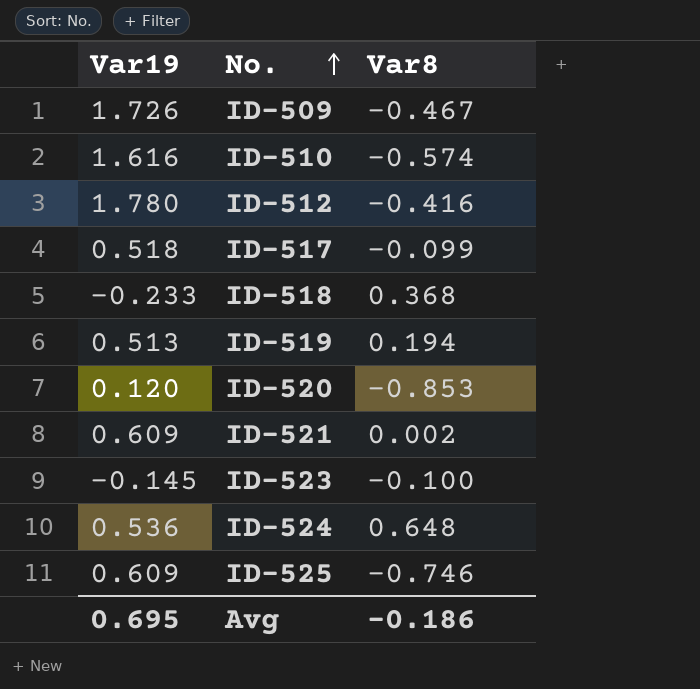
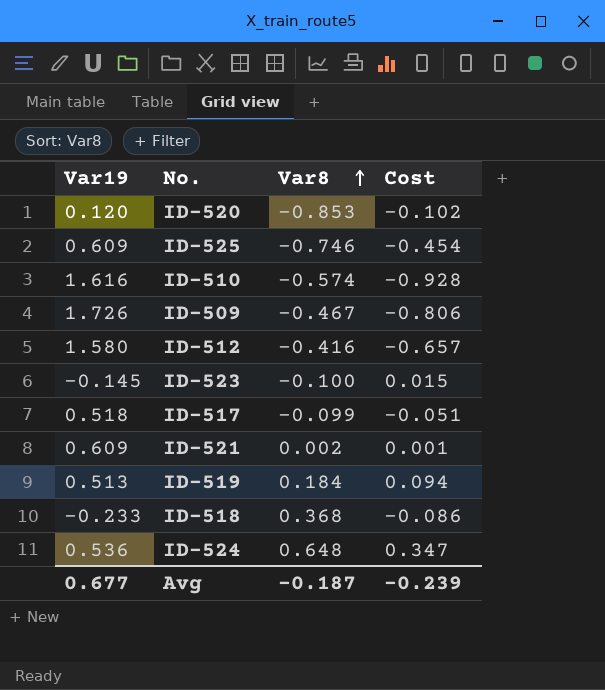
row order: No. ascending -> Var8 ascending
column Cost | formula: none -> [Var19] * [Var8]
ID-512 | Var19: 1.780 -> 1.580
ID-519 | Var8: 0.194 -> 0.184
Avg | Var19: 0.695 -> 0.677
Avg | Var8: -0.186 -> -0.187

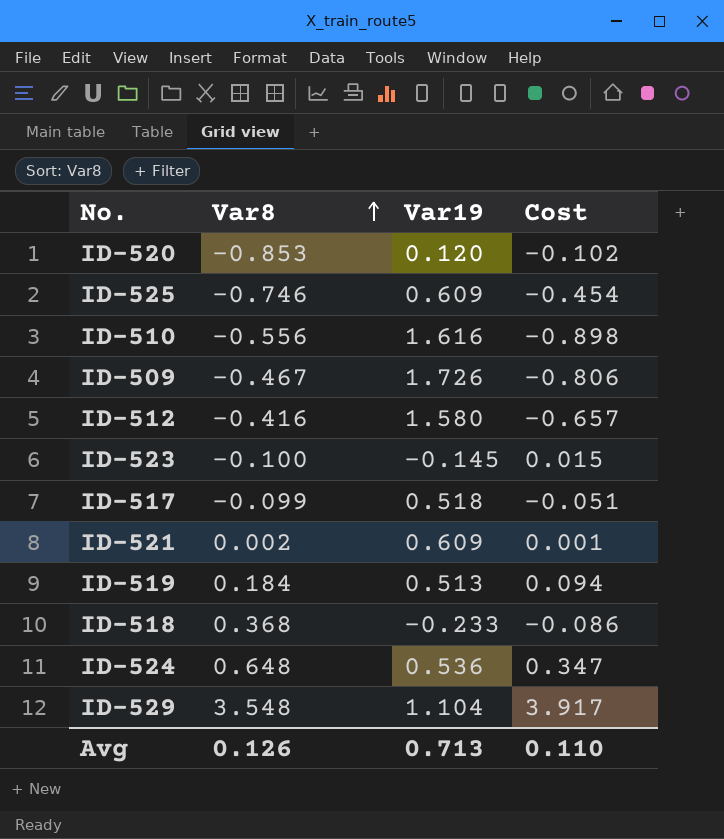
column Var19 | position: 1 -> 3
ID-510 | Var8: -0.574 -> -0.556
ID-510 | Cost: -0.928 -> -0.898
row ID-529: none -> 3.548 | 1.104 | 3.917
Avg | Var8: -0.187 -> 0.126
Avg | Var19: 0.677 -> 0.713
Avg | Cost: -0.239 -> 0.110

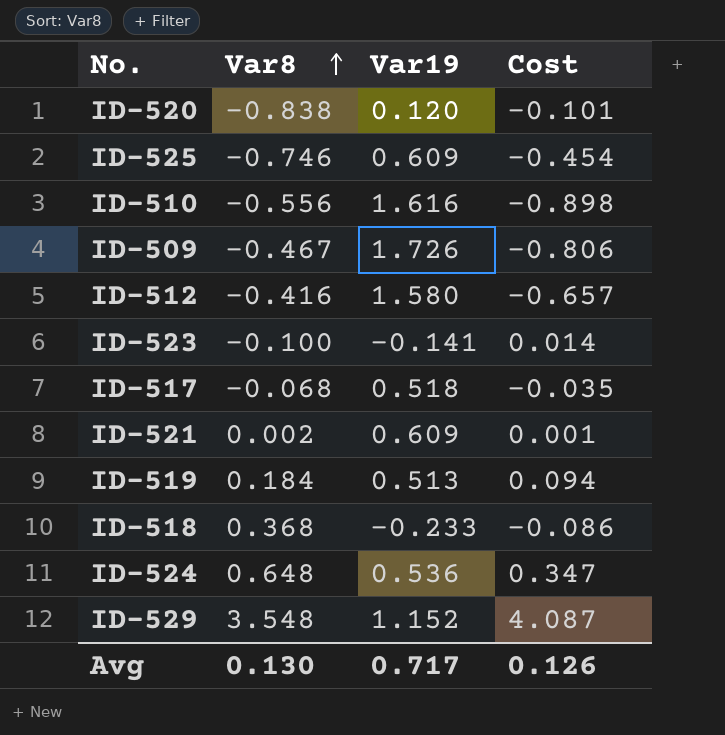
ID-520 | Var8: -0.853 -> -0.838
ID-520 | Cost: -0.102 -> -0.101
ID-523 | Var19: -0.145 -> -0.141
ID-523 | Cost: 0.015 -> 0.014
ID-517 | Var8: -0.099 -> -0.068
ID-517 | Cost: -0.051 -> -0.035
ID-529 | Var19: 1.104 -> 1.152
ID-529 | Cost: 3.917 -> 4.087
Avg | Var8: 0.126 -> 0.130
Avg | Var19: 0.713 -> 0.717
Avg | Cost: 0.110 -> 0.126

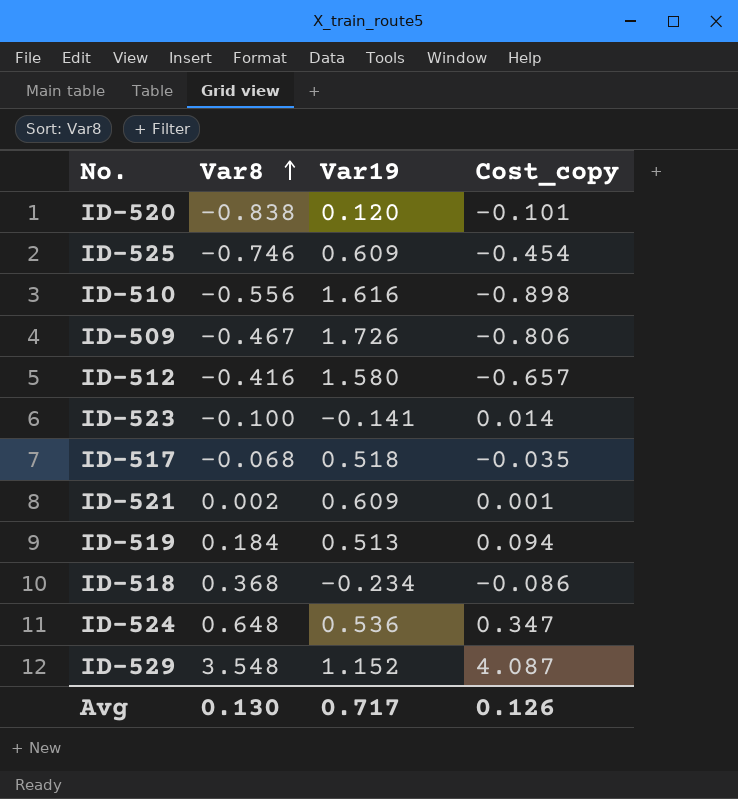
column name: Cost -> Cost_copy
ID-518 | Var19: -0.233 -> -0.234

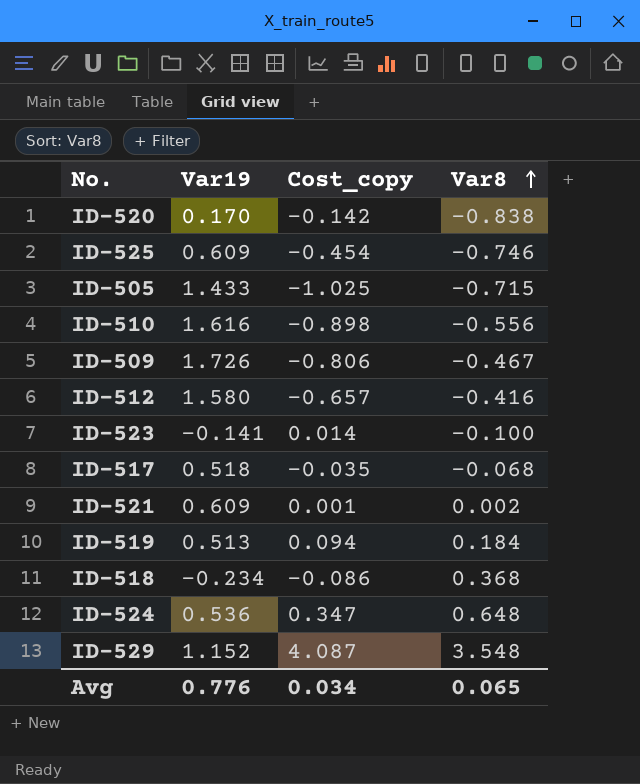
column Var8 | position: 2 -> 4
ID-520 | Var19: 0.120 -> 0.170
ID-520 | Cost_copy: -0.101 -> -0.142
row ID-505: none -> 1.433 | -1.025 | -0.715
Avg | Var19: 0.717 -> 0.776
Avg | Cost_copy: 0.126 -> 0.034
Avg | Var8: 0.130 -> 0.065

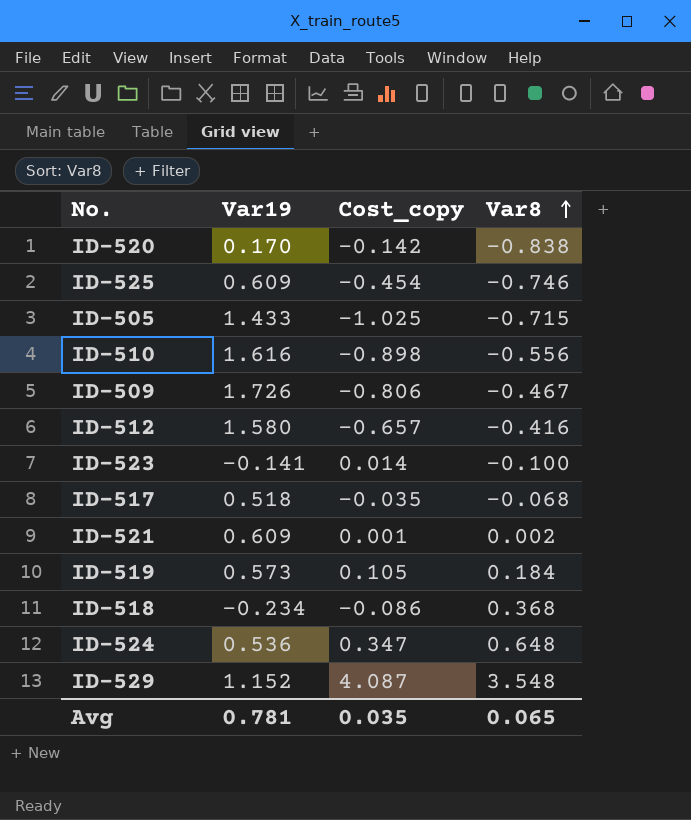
ID-519 | Var19: 0.513 -> 0.573
ID-519 | Cost_copy: 0.094 -> 0.105
Avg | Var19: 0.776 -> 0.781
Avg | Cost_copy: 0.034 -> 0.035

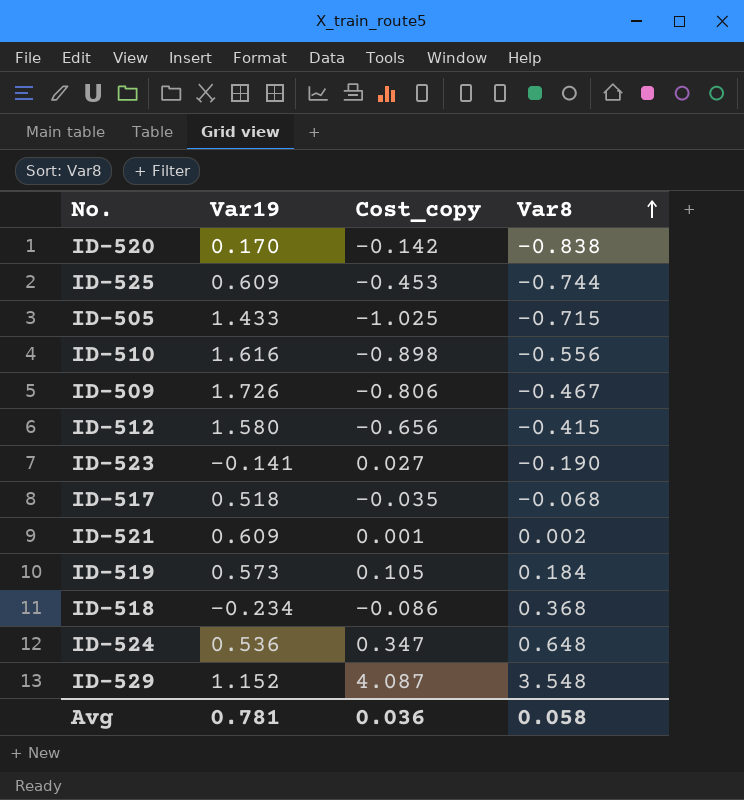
ID-525 | Cost_copy: -0.454 -> -0.453
ID-525 | Var8: -0.746 -> -0.744
ID-512 | Cost_copy: -0.657 -> -0.656
ID-512 | Var8: -0.416 -> -0.415
ID-523 | Cost_copy: 0.014 -> 0.027
ID-523 | Var8: -0.100 -> -0.190
Avg | Cost_copy: 0.035 -> 0.036
Avg | Var8: 0.065 -> 0.058

